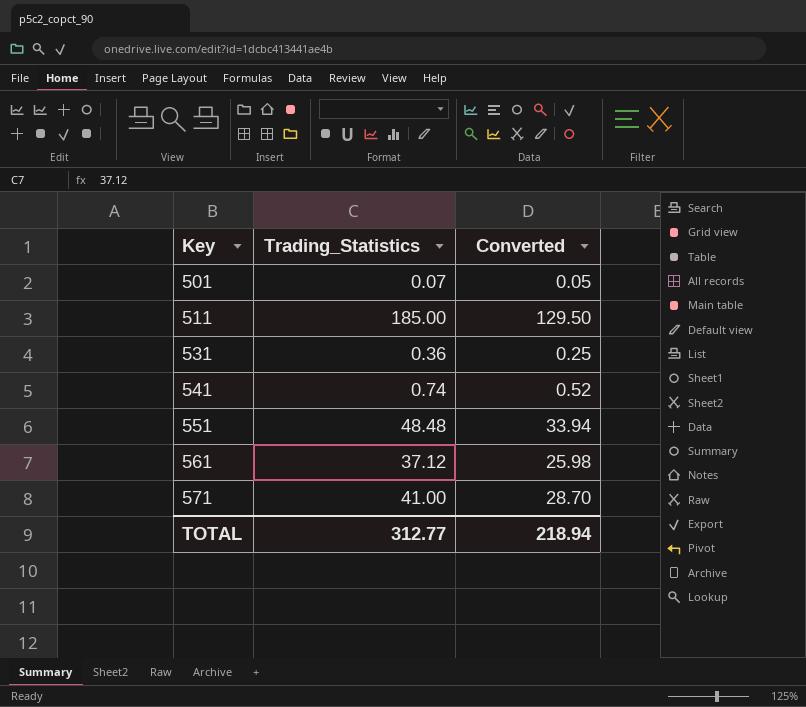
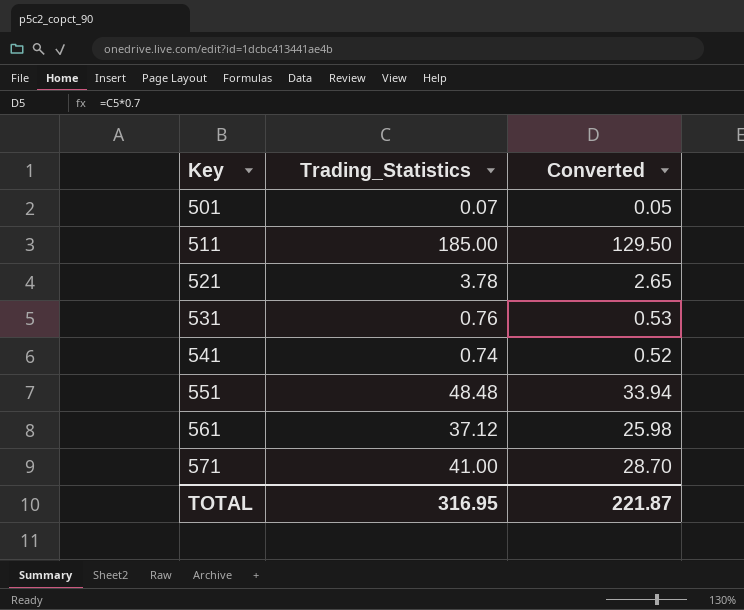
row 521: none -> 3.78 | 2.65
531 | Trading_Statistics: 0.36 -> 0.76
531 | Converted: 0.25 -> 0.53
TOTAL | Trading_Statistics: 312.77 -> 316.95
TOTAL | Converted: 218.94 -> 221.87

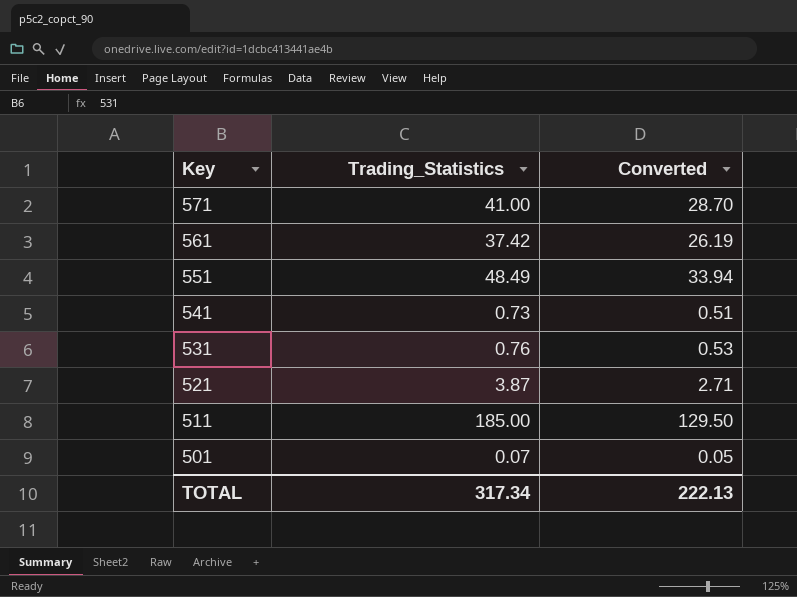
row order: Key ascending -> Key descending
561 | Trading_Statistics: 37.12 -> 37.42
561 | Converted: 25.98 -> 26.19
551 | Trading_Statistics: 48.48 -> 48.49
541 | Trading_Statistics: 0.74 -> 0.73
541 | Converted: 0.52 -> 0.51
521 | Trading_Statistics: 3.78 -> 3.87
521 | Converted: 2.65 -> 2.71
TOTAL | Trading_Statistics: 316.95 -> 317.34
TOTAL | Converted: 221.87 -> 222.13

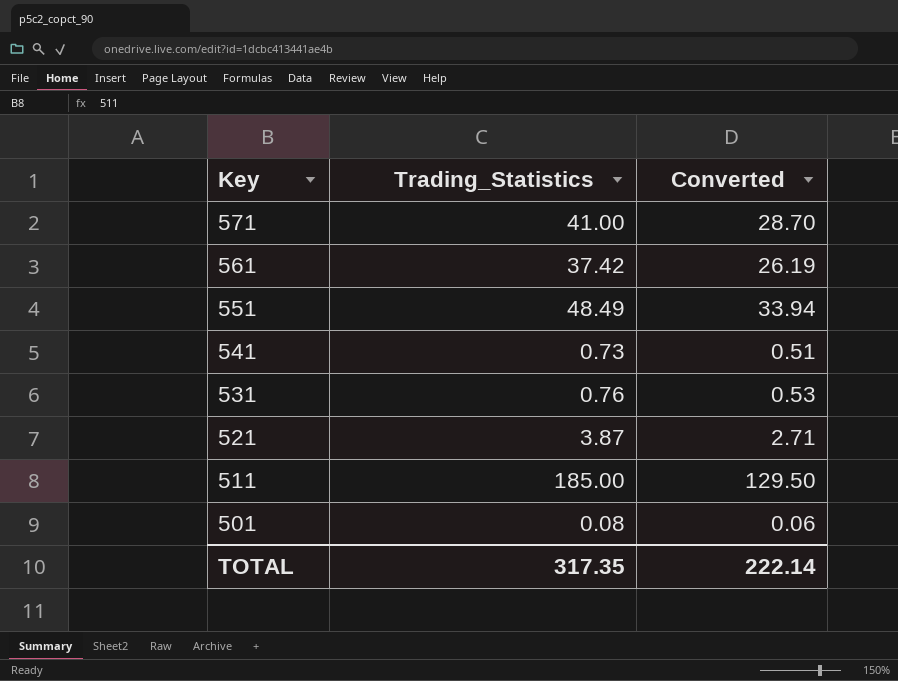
501 | Trading_Statistics: 0.07 -> 0.08
501 | Converted: 0.05 -> 0.06
TOTAL | Trading_Statistics: 317.34 -> 317.35
TOTAL | Converted: 222.13 -> 222.14

